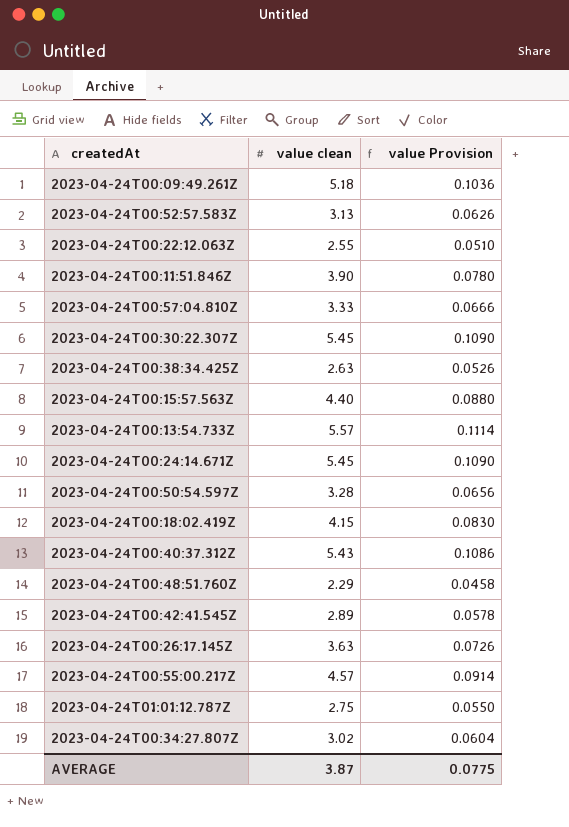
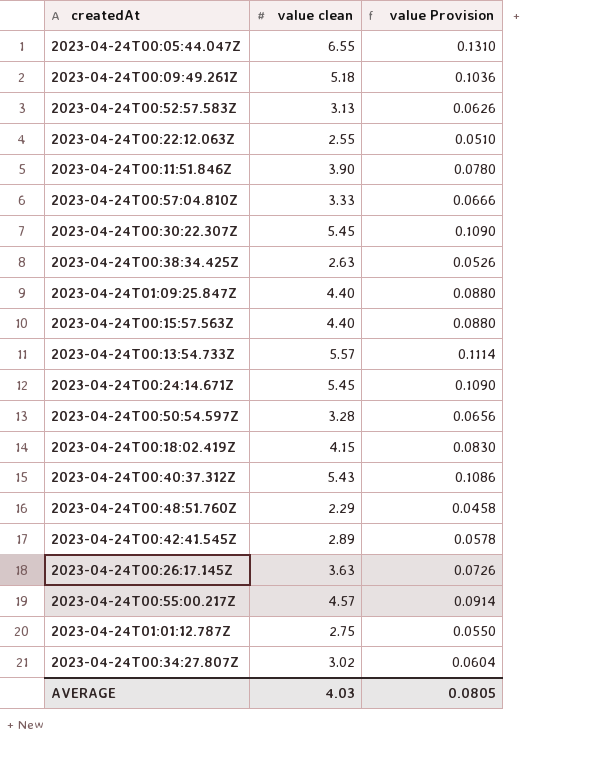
row 2023-04-24T00:05:44.047Z: none -> 6.55 | 0.1310
row 2023-04-24T01:09:25.847Z: none -> 4.40 | 0.0880
AVERAGE | value clean: 3.87 -> 4.03
AVERAGE | value Provision: 0.0775 -> 0.0805

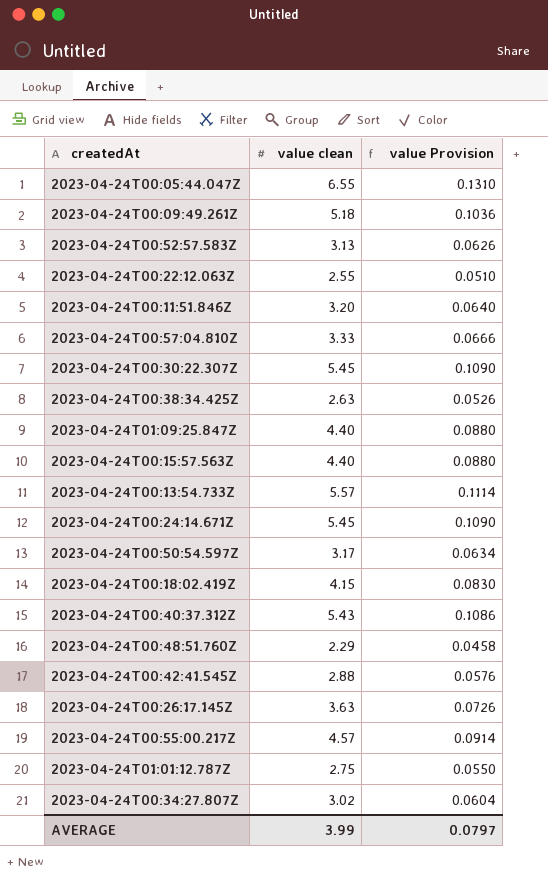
2023-04-24T00:11:51.846Z | value clean: 3.90 -> 3.20
2023-04-24T00:11:51.846Z | value Provision: 0.0780 -> 0.0640
2023-04-24T00:50:54.597Z | value clean: 3.28 -> 3.17
2023-04-24T00:50:54.597Z | value Provision: 0.0656 -> 0.0634
2023-04-24T00:42:41.545Z | value clean: 2.89 -> 2.88
2023-04-24T00:42:41.545Z | value Provision: 0.0578 -> 0.0576
AVERAGE | value clean: 4.03 -> 3.99
AVERAGE | value Provision: 0.0805 -> 0.0797

